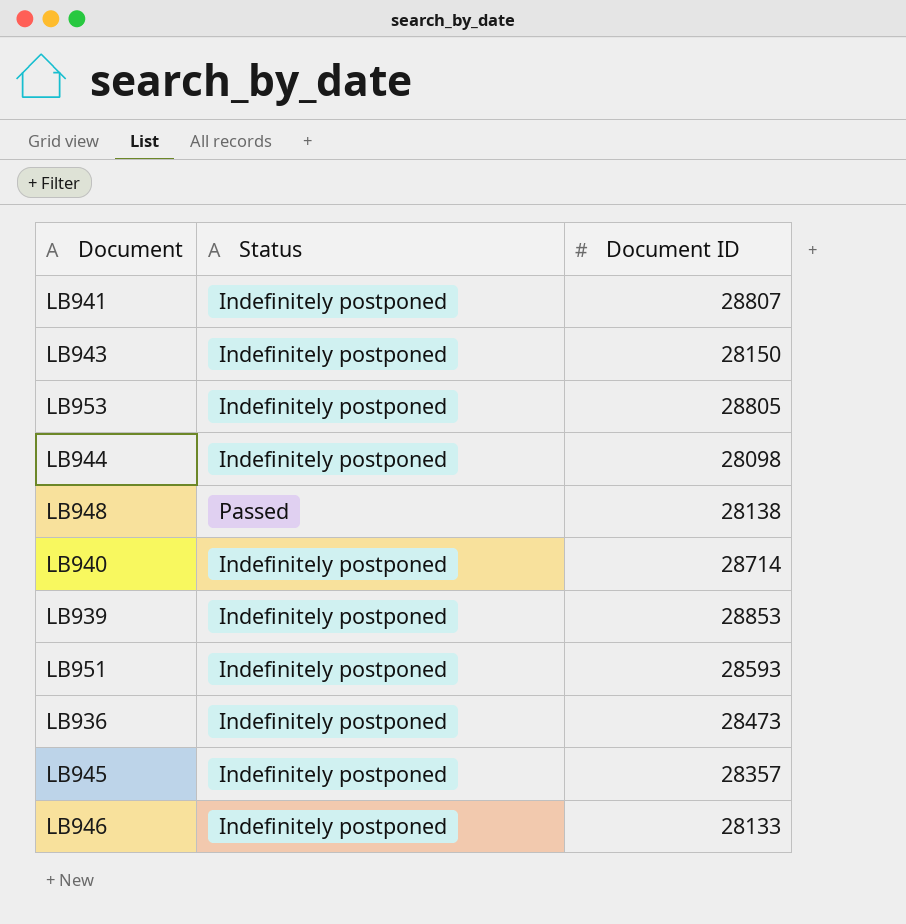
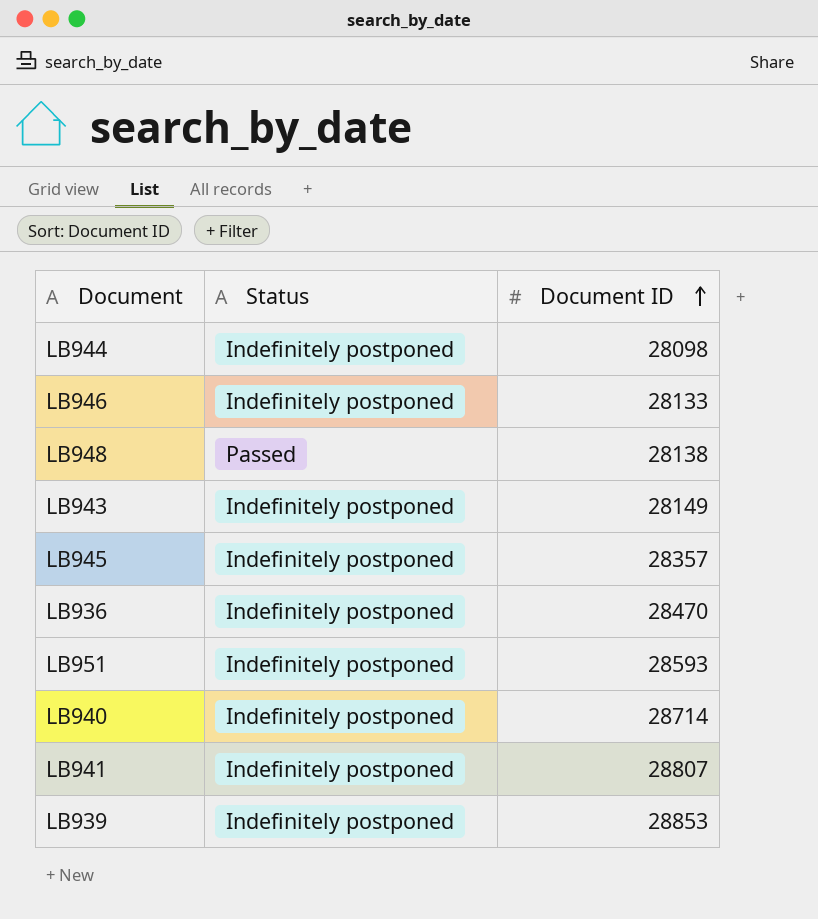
row order: none -> Document ID ascending
row LB953: Indefinitely postponed | 28805 -> none
LB943 | Document ID: 28150 -> 28149
LB936 | Document ID: 28473 -> 28470

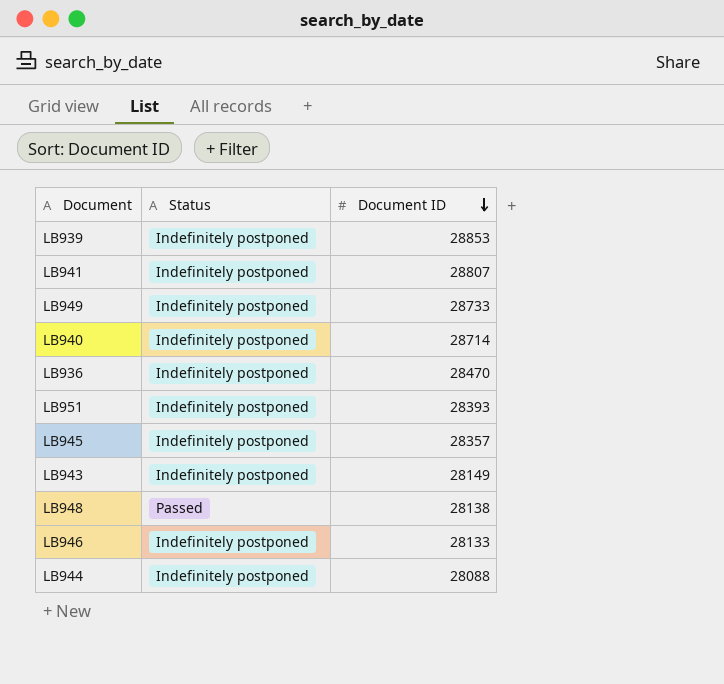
row order: Document ID ascending -> Document ID descending
row LB949: none -> Indefinitely postponed | 28733
LB951 | Document ID: 28593 -> 28393
LB944 | Document ID: 28098 -> 28088

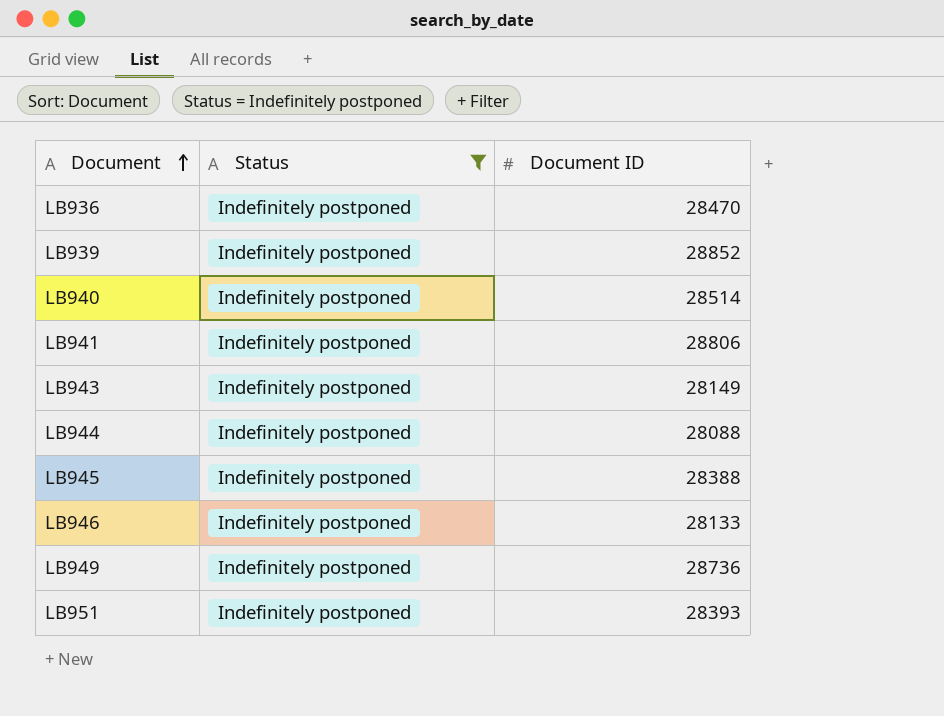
filter: none -> Status = Indefinitely postponed
row order: Document ID descending -> Document ascending
LB939 | Document ID: 28853 -> 28852
LB940 | Document ID: 28714 -> 28514
LB941 | Document ID: 28807 -> 28806
LB945 | Document ID: 28357 -> 28388
LB949 | Document ID: 28733 -> 28736

